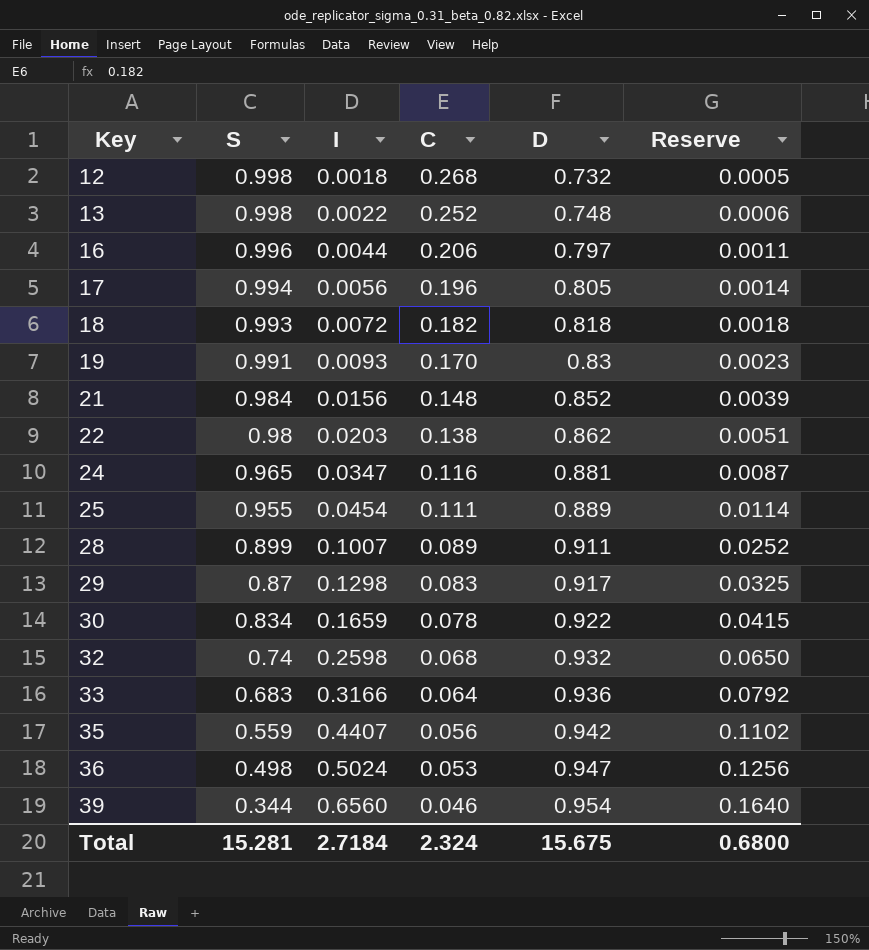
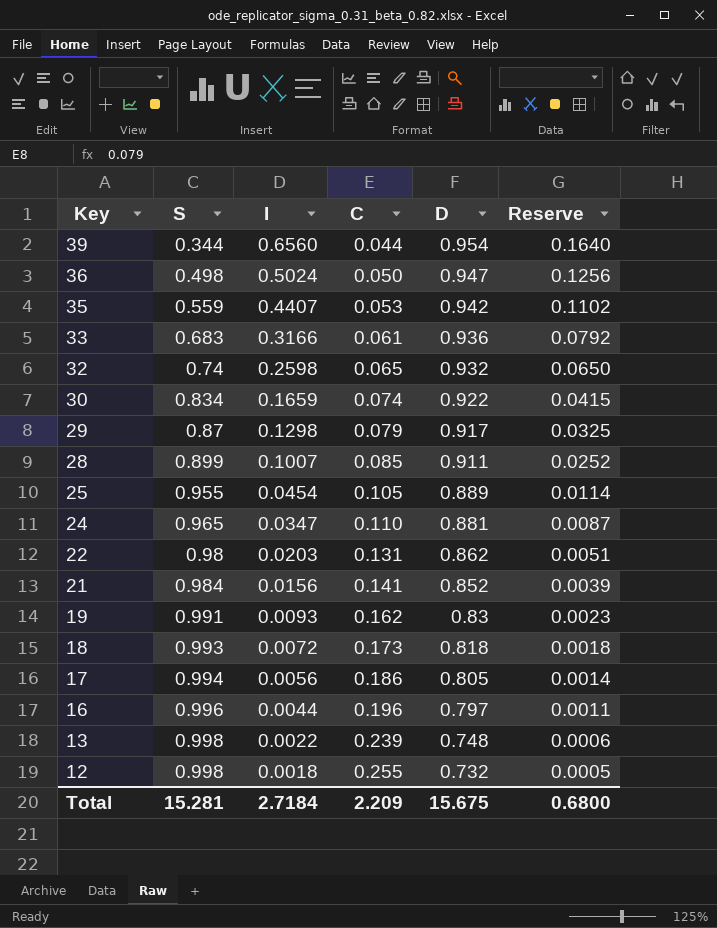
row order: Key ascending -> Key descending
39 | C: 0.046 -> 0.044
36 | C: 0.053 -> 0.050
35 | C: 0.056 -> 0.053
33 | C: 0.064 -> 0.061
32 | C: 0.068 -> 0.065
30 | C: 0.078 -> 0.074
29 | C: 0.083 -> 0.079
28 | C: 0.089 -> 0.085
25 | C: 0.111 -> 0.105
24 | C: 0.116 -> 0.110
22 | C: 0.138 -> 0.131
21 | C: 0.148 -> 0.141
19 | C: 0.170 -> 0.162
18 | C: 0.182 -> 0.173
17 | C: 0.196 -> 0.186
16 | C: 0.206 -> 0.196
13 | C: 0.252 -> 0.239
12 | C: 0.268 -> 0.255
Total | C: 2.324 -> 2.209

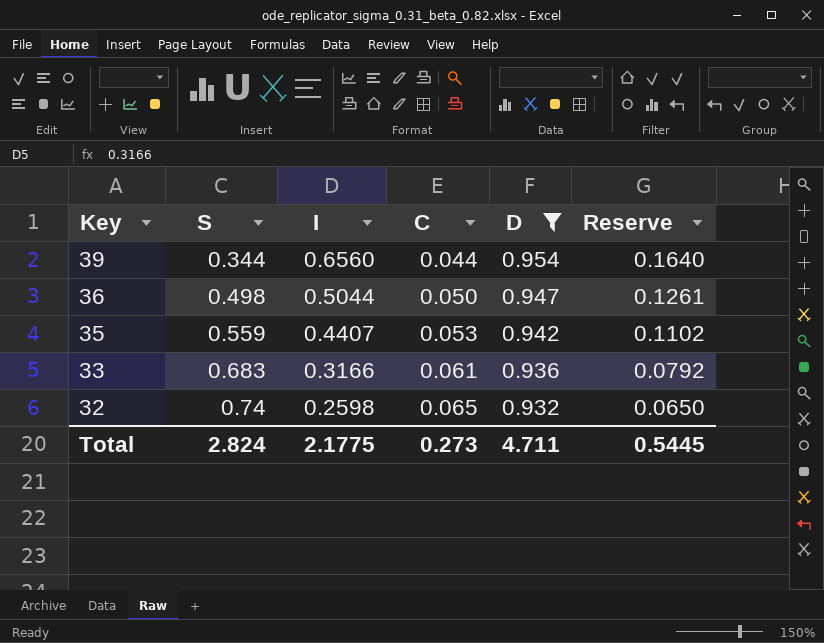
filter: none -> D >= 0.932
36 | I: 0.5024 -> 0.5044
36 | Reserve: 0.1256 -> 0.1261
Total | S: 15.281 -> 2.824
Total | I: 2.7184 -> 2.1775
Total | C: 2.209 -> 0.273
Total | D: 15.675 -> 4.711
Total | Reserve: 0.6800 -> 0.5445

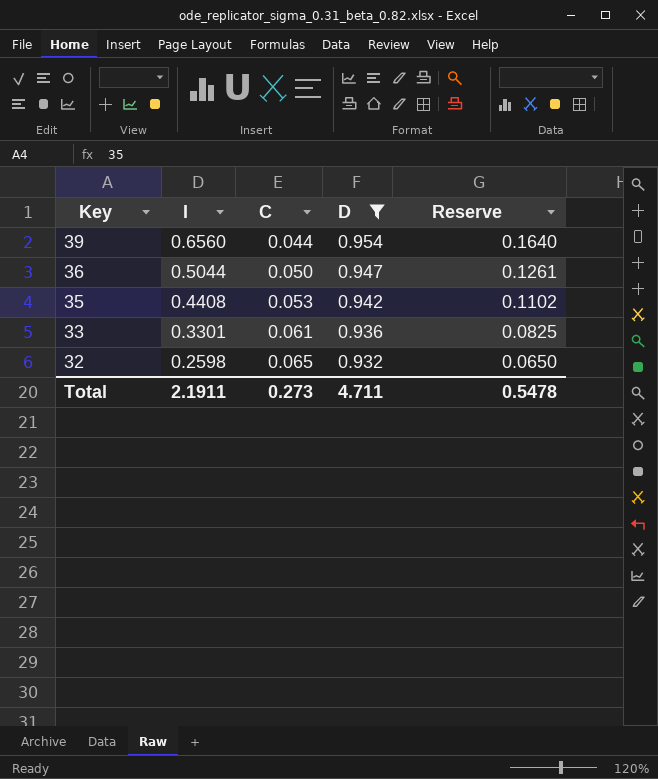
column S | position: 2 -> none
35 | I: 0.4407 -> 0.4408
33 | I: 0.3166 -> 0.3301
33 | Reserve: 0.0792 -> 0.0825
Total | I: 2.1775 -> 2.1911
Total | Reserve: 0.5445 -> 0.5478

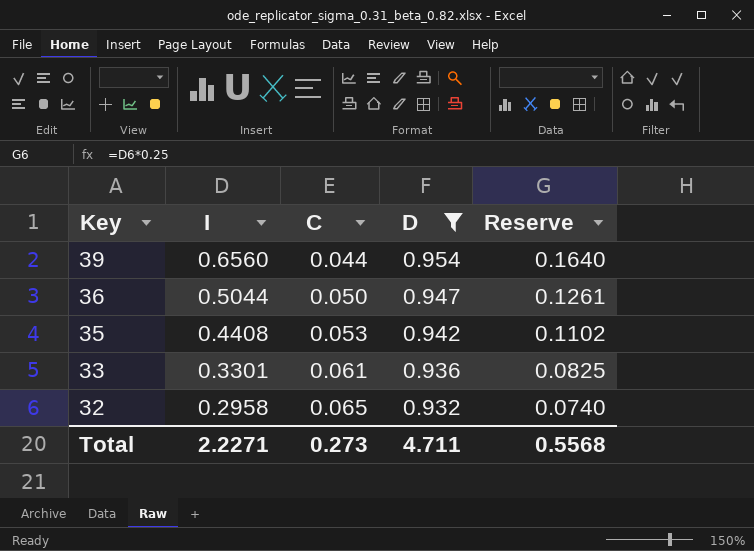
32 | I: 0.2598 -> 0.2958
32 | Reserve: 0.0650 -> 0.0740
Total | I: 2.1911 -> 2.2271
Total | Reserve: 0.5478 -> 0.5568

